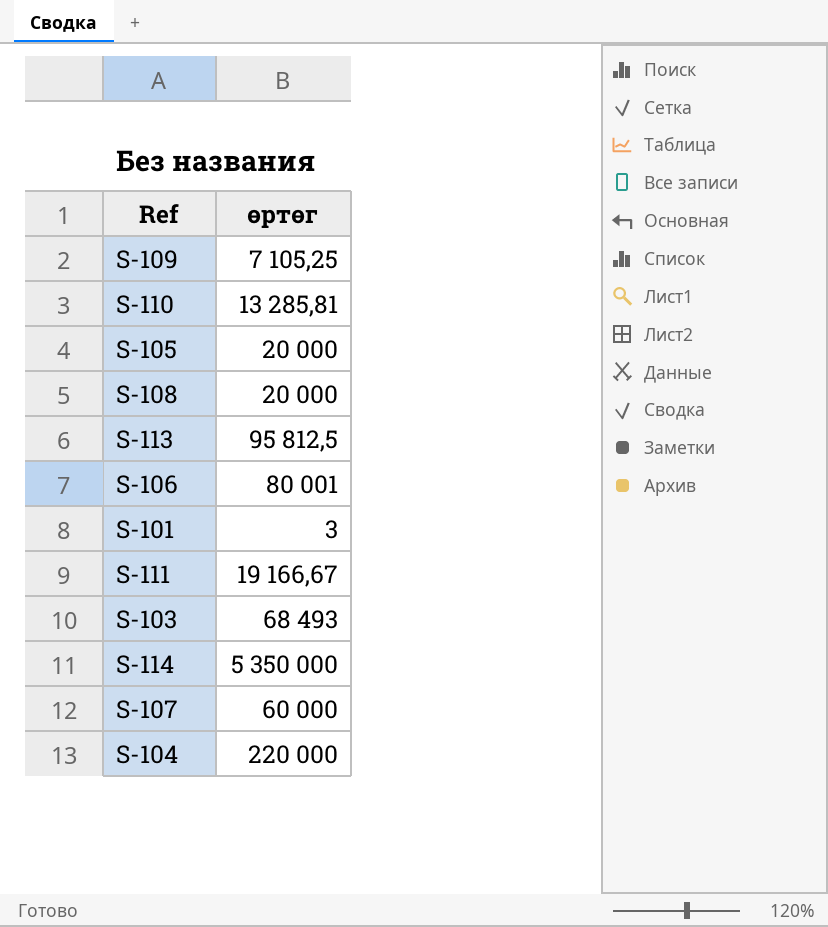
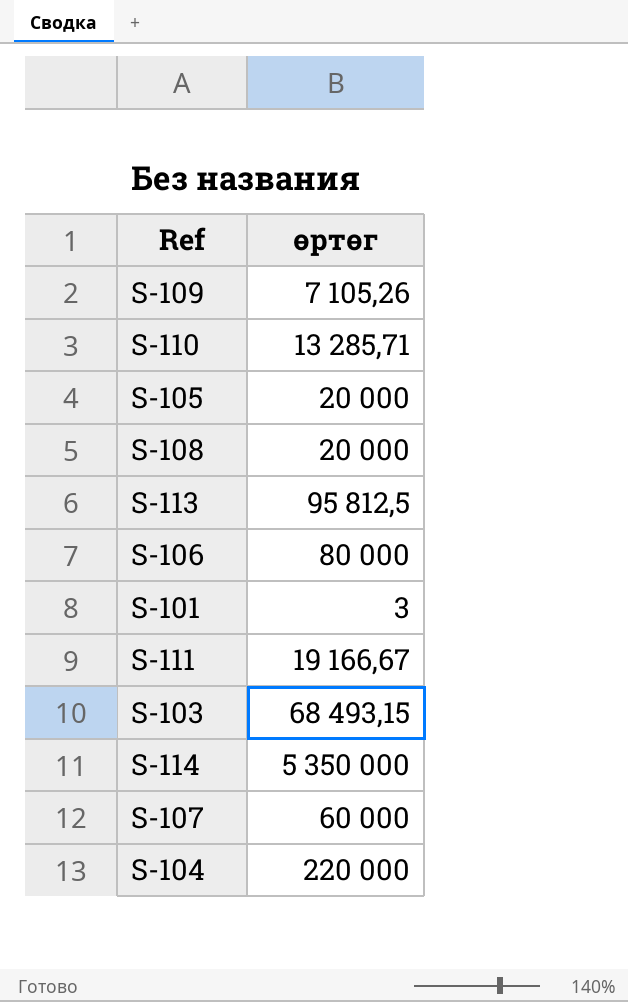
S-109 | өртөг: 7 105,25 -> 7 105,26
S-110 | өртөг: 13 285,81 -> 13 285,71
S-106 | өртөг: 80 001 -> 80 000
S-103 | өртөг: 68 493 -> 68 493,15

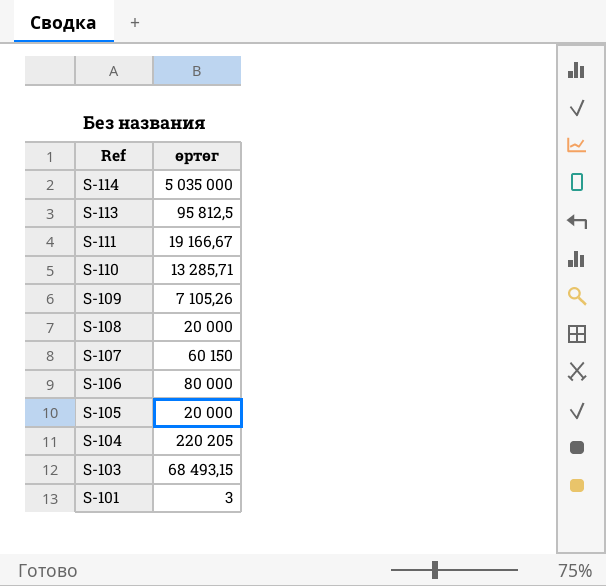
row order: none -> Ref descending
S-114 | өртөг: 5 350 000 -> 5 035 000
S-107 | өртөг: 60 000 -> 60 150
S-104 | өртөг: 220 000 -> 220 205

